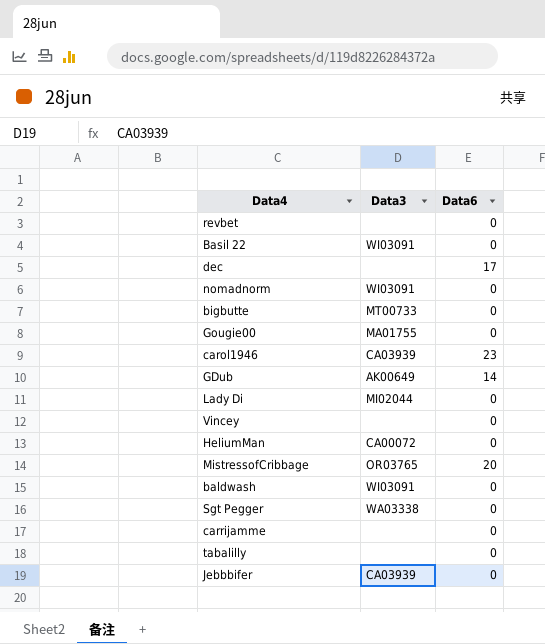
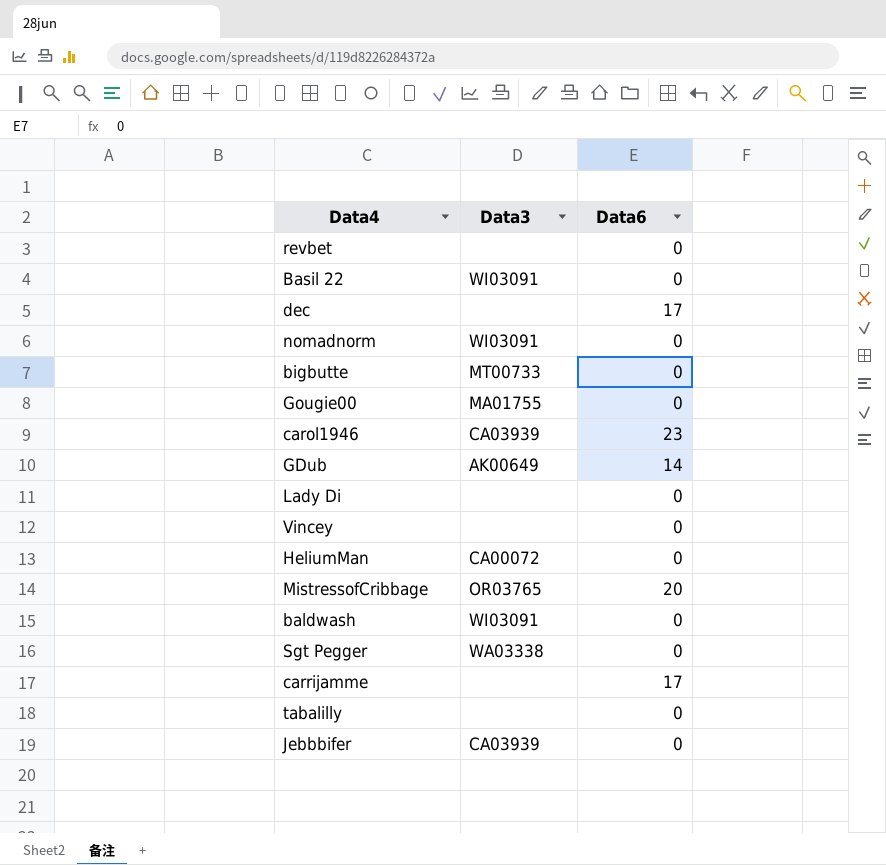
Lady Di | Data3: MI02044 -> none
carrijamme | Data6: 0 -> 17

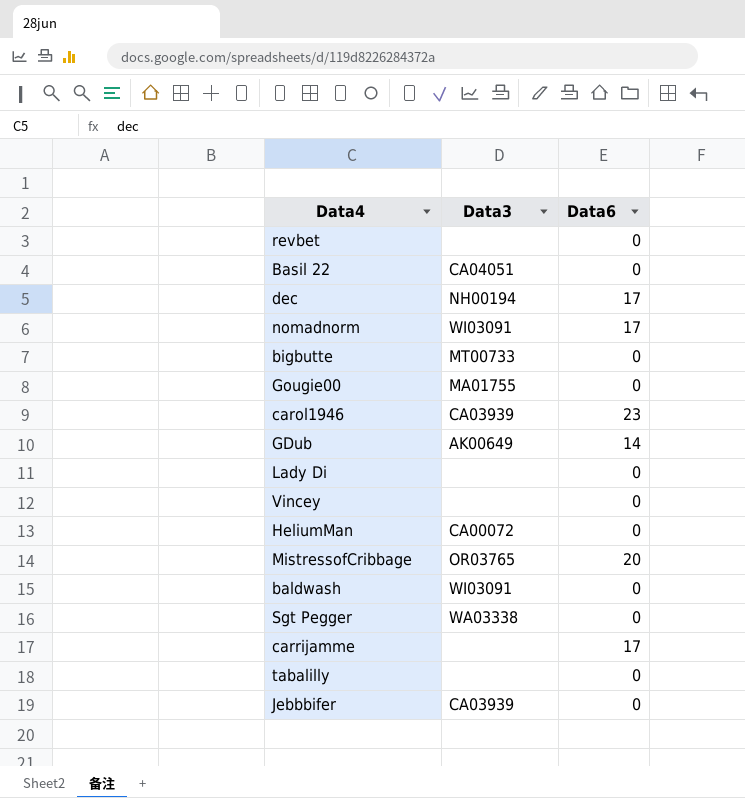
Basil 22 | Data3: WI03091 -> CA04051
dec | Data3: none -> NH00194
nomadnorm | Data6: 0 -> 17

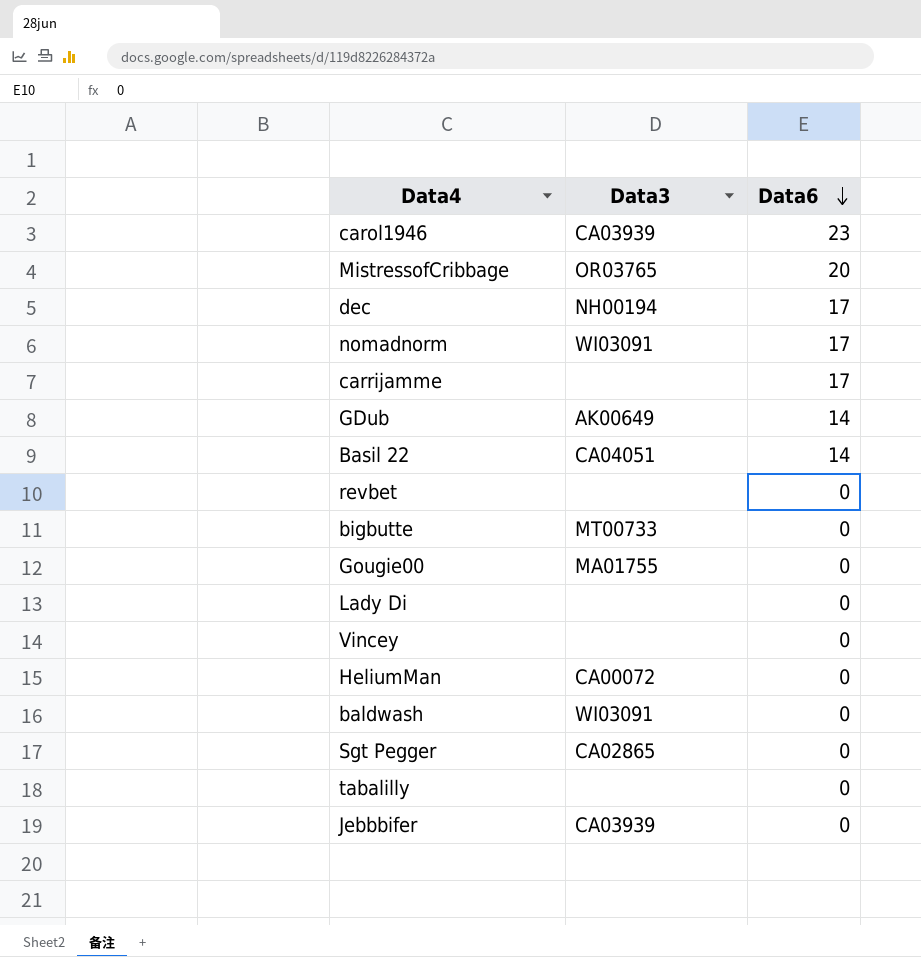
row order: none -> Data6 descending
Basil 22 | Data6: 0 -> 14
Sgt Pegger | Data3: WA03338 -> CA02865

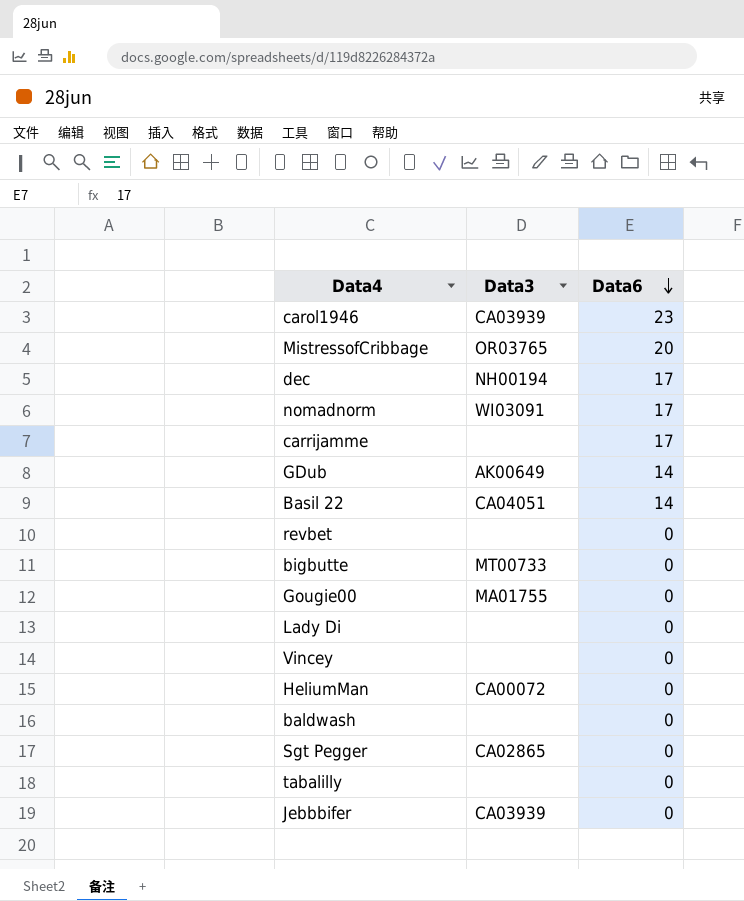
baldwash | Data3: WI03091 -> none

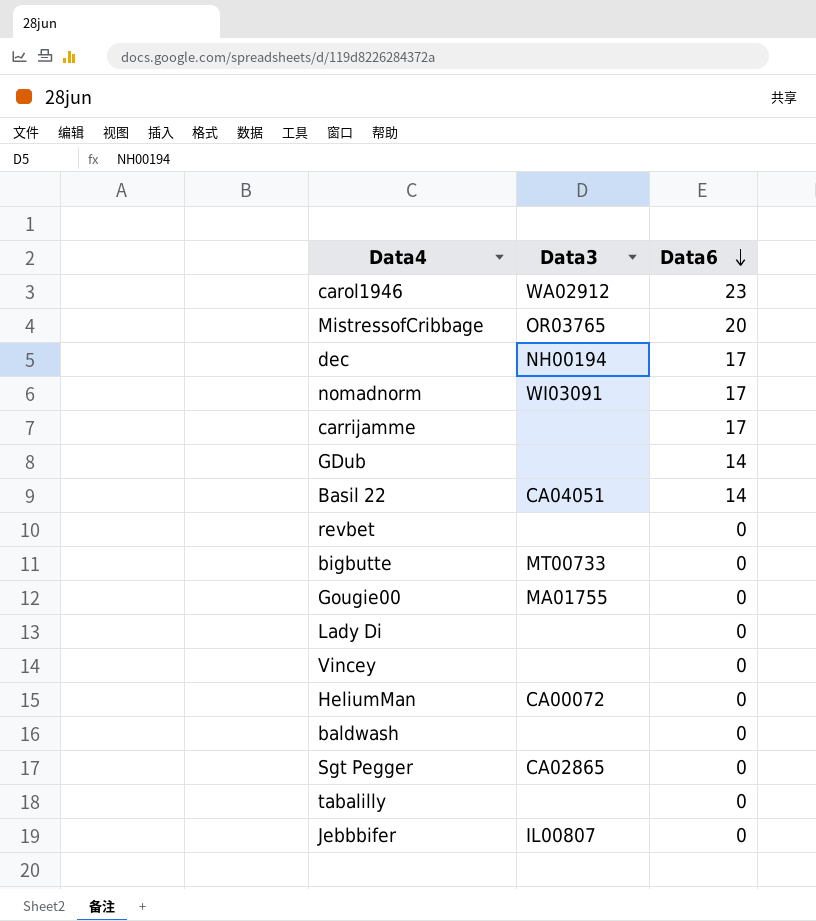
carol1946 | Data3: CA03939 -> WA02912
GDub | Data3: AK00649 -> none
Jebbbifer | Data3: CA03939 -> IL00807

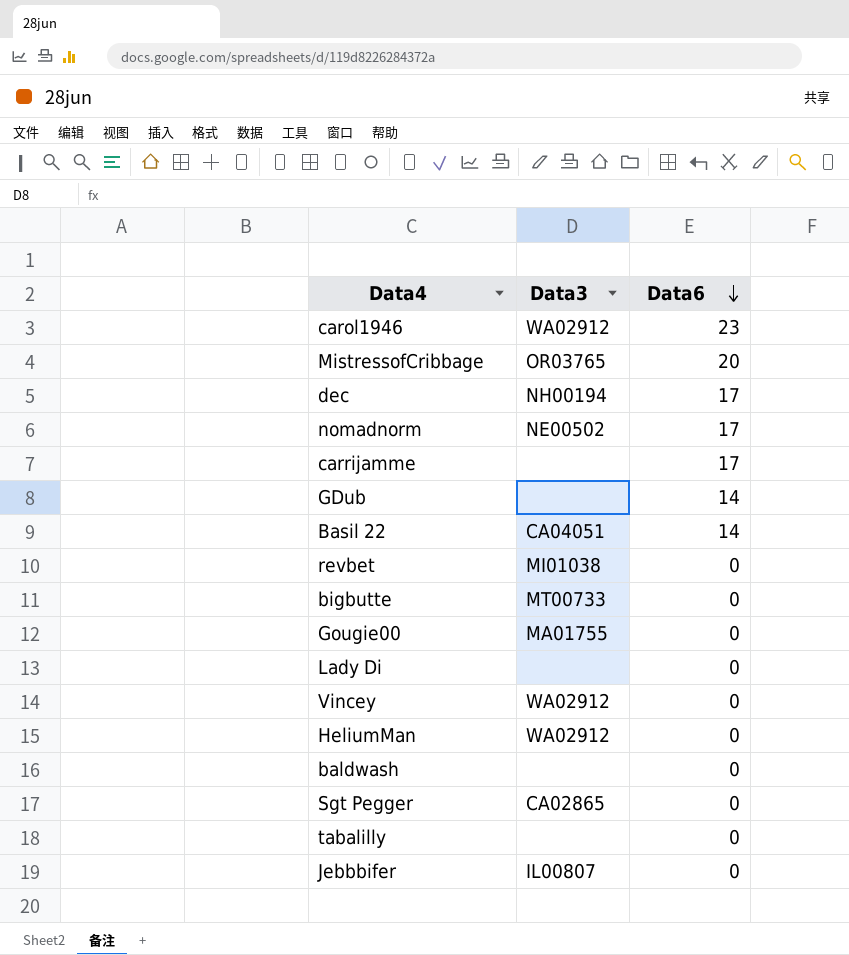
nomadnorm | Data3: WI03091 -> NE00502
revbet | Data3: none -> MI01038
Vincey | Data3: none -> WA02912
HeliumMan | Data3: CA00072 -> WA02912

